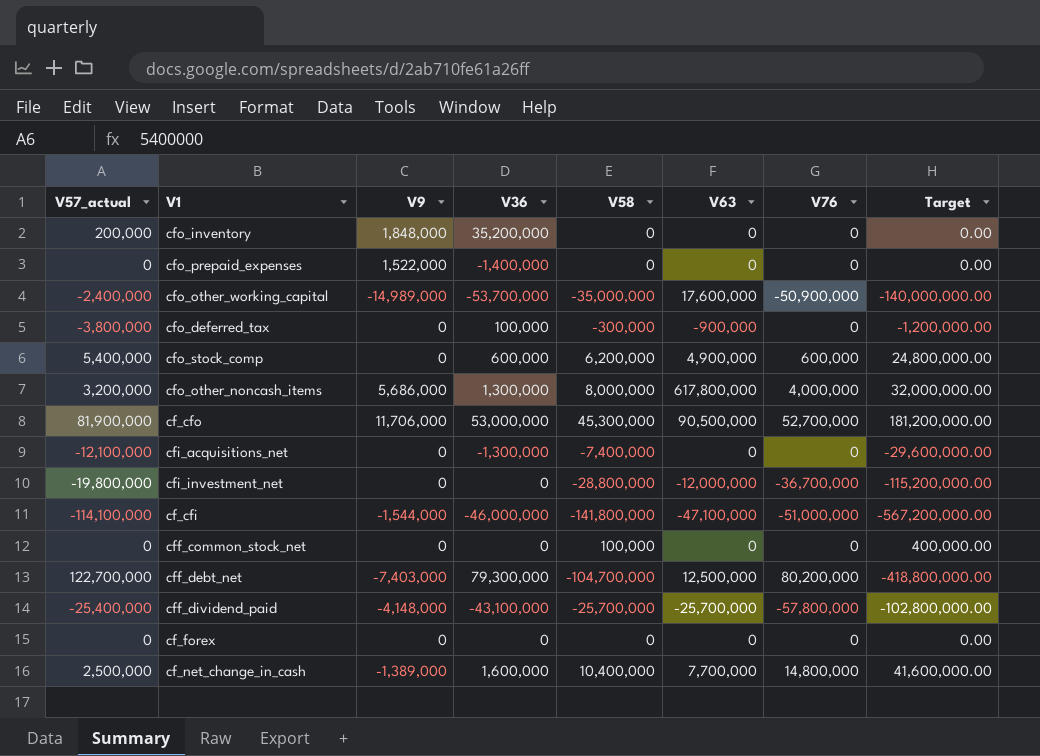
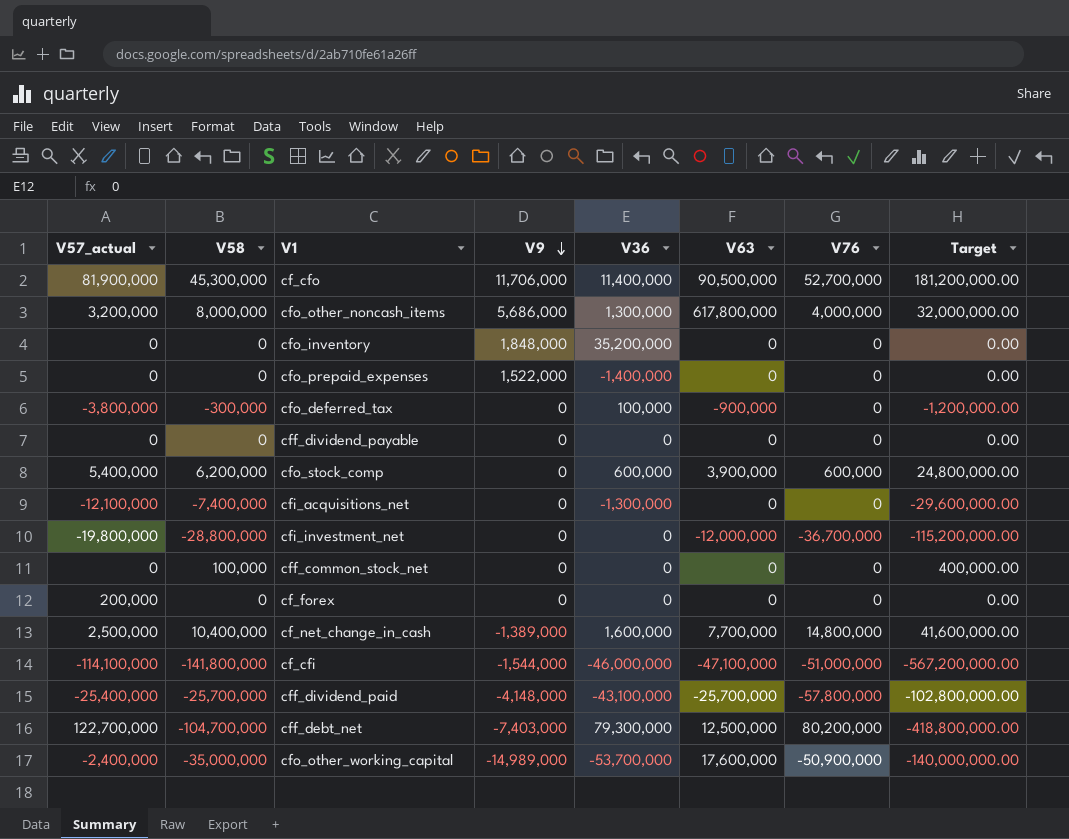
row order: none -> V9 descending
column V58 | position: 5 -> 2
cf_cfo | V36: 53,000,000 -> 11,400,000
cfo_inventory | V57_actual: 200,000 -> 0
row cff_dividend_payable: none -> 0 | 0 | 0 | 0 | 0 | 0 | 0.00
cfo_stock_comp | V63: 4,900,000 -> 3,900,000
cf_forex | V57_actual: 0 -> 200,000

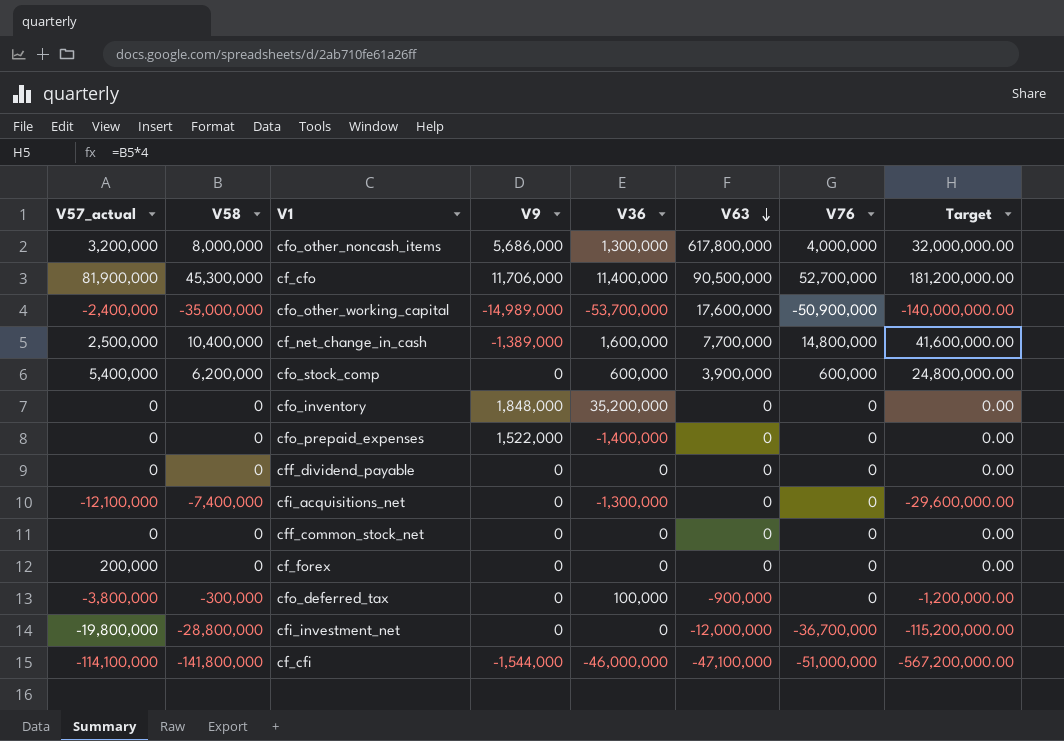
row order: V9 descending -> V63 descending
row cff_dividend_paid: -25,400,000 | -25,700,000 | -4,148,000 | -43,100,000 | -25,700,000 | -57,800,000 | -102,800,000.00 -> none
row cff_debt_net: 122,700,000 | -104,700,000 | -7,403,000 | 79,300,000 | 12,500,000 | 80,200,000 | -418,800,000.00 -> none
cff_common_stock_net | V58: 100,000 -> 0
cff_common_stock_net | Target: 400,000.00 -> 0.00

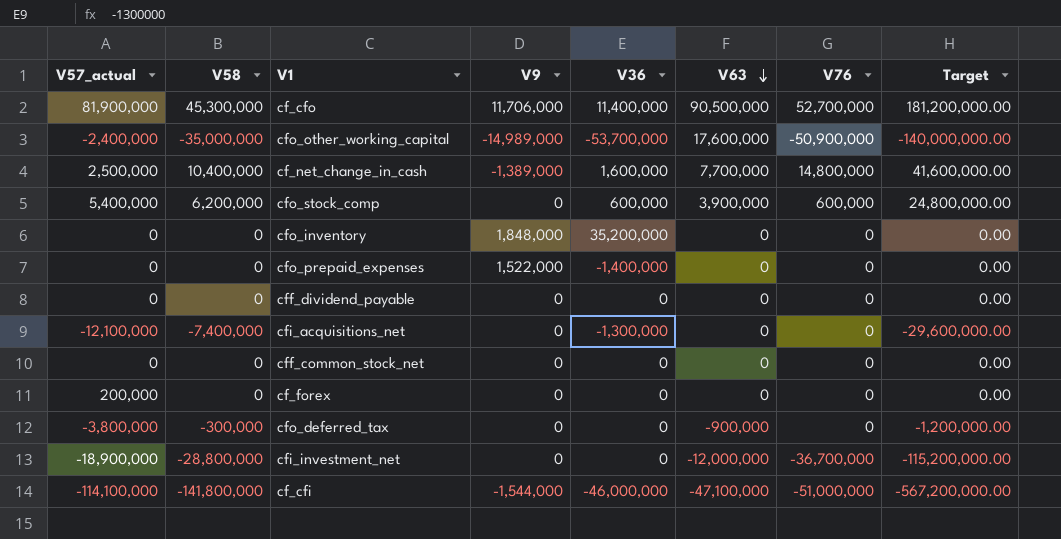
row cfo_other_noncash_items: 3,200,000 | 8,000,000 | 5,686,000 | 1,300,000 | 617,800,000 | 4,000,000 | 32,000,000.00 -> none
cfo_deferred_tax | V36: 100,000 -> 0
cfi_investment_net | V57_actual: -19,800,000 -> -18,900,000

